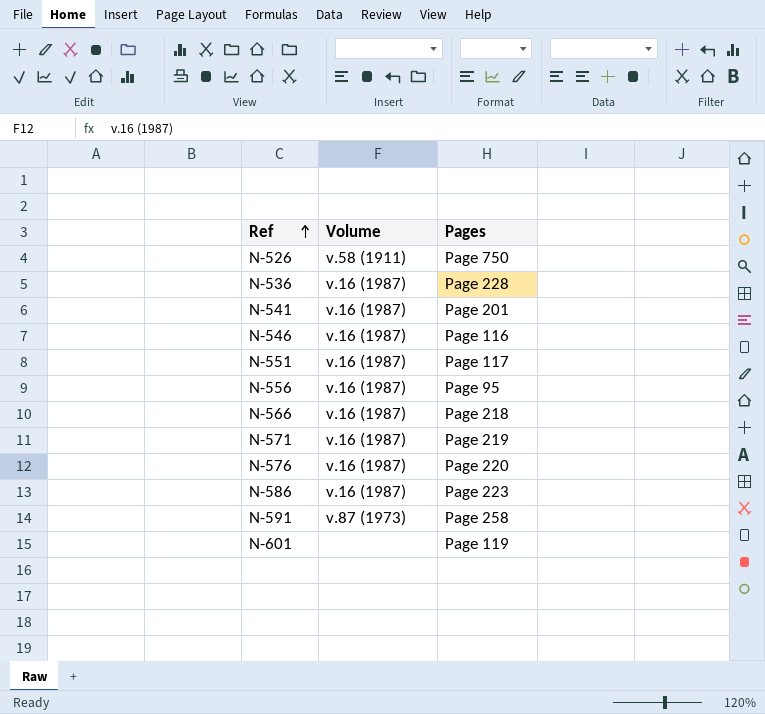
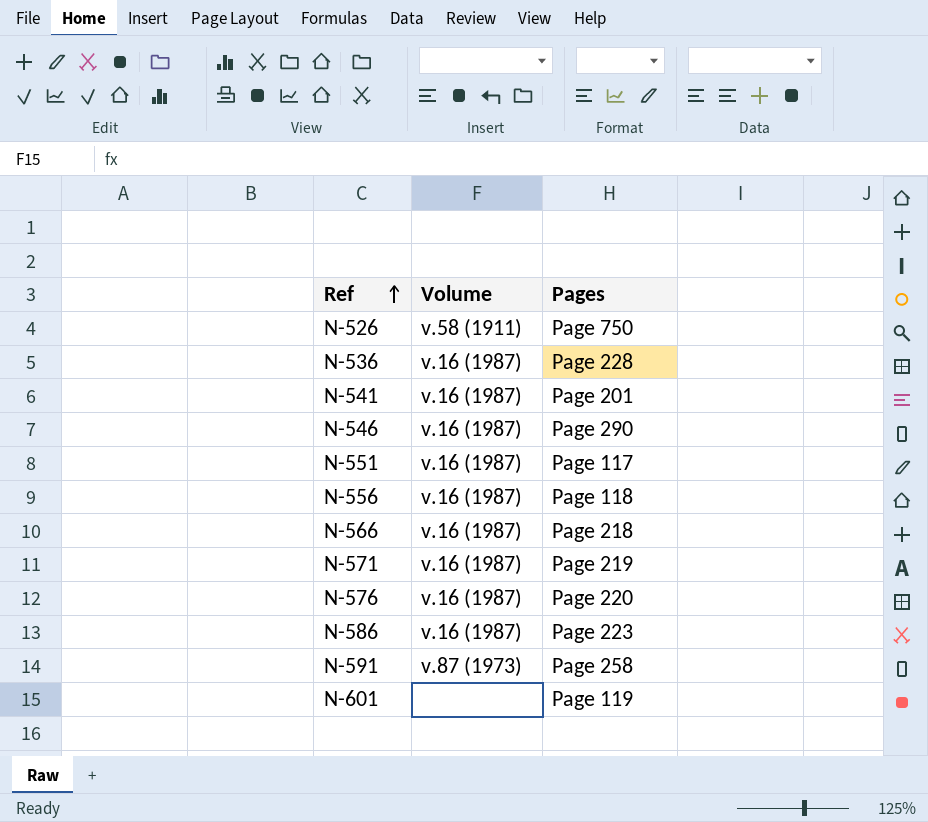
N-546 | Pages: Page 116 -> Page 290
N-556 | Pages: Page 95 -> Page 118

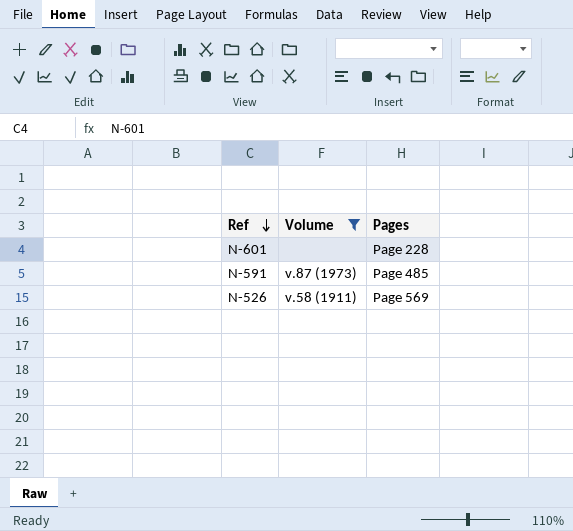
filter: none -> Volume != v.16 (1987)
row order: Ref ascending -> Ref descending
N-601 | Pages: Page 119 -> Page 228
N-591 | Pages: Page 258 -> Page 485
N-526 | Pages: Page 750 -> Page 569

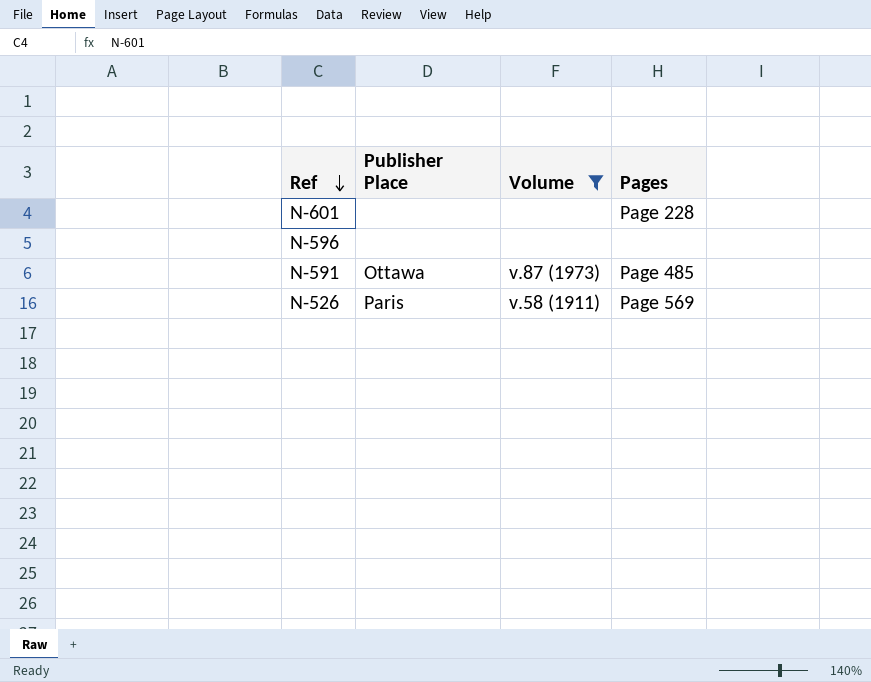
column Publisher Place | position: none -> 2
row N-596: none -> none | none | none

